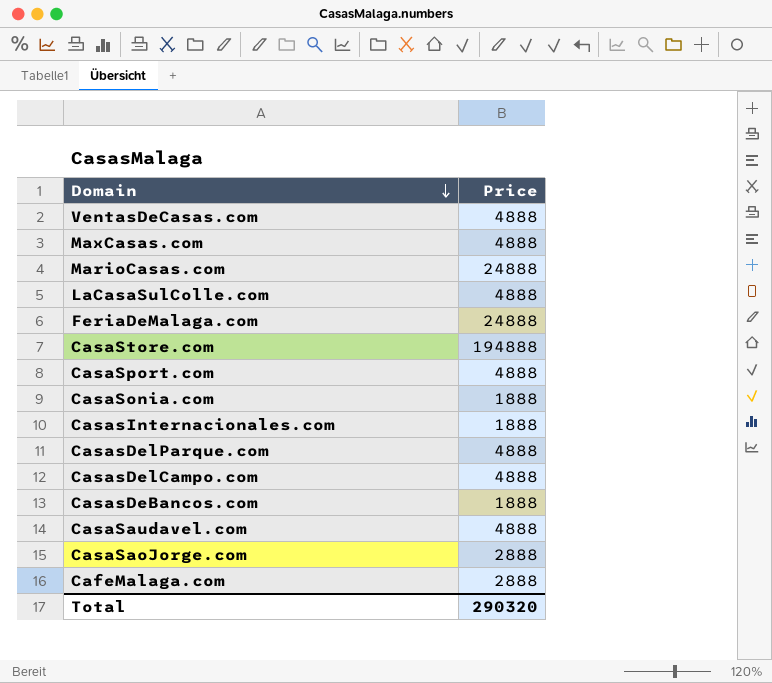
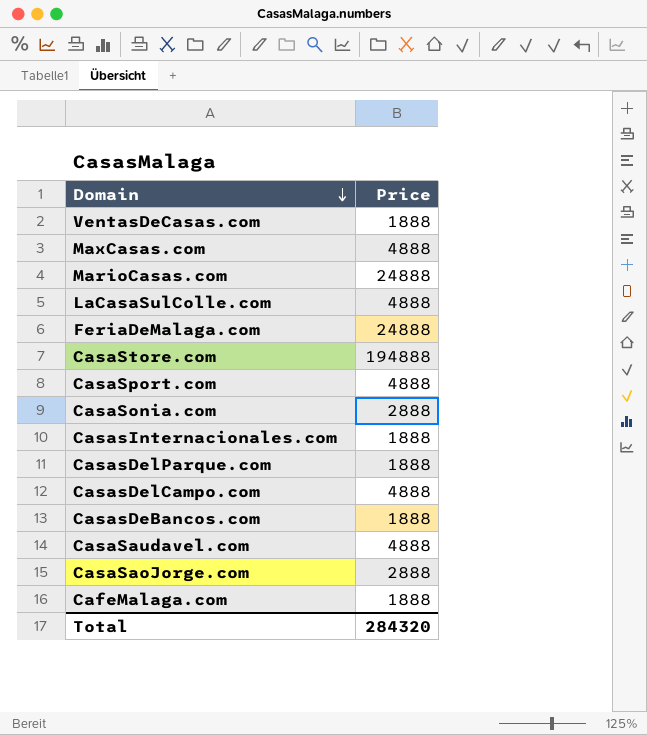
VentasDeCasas.com | Price: 4888 -> 1888
CasaSonia.com | Price: 1888 -> 2888
CasasDelParque.com | Price: 4888 -> 1888
CafeMalaga.com | Price: 2888 -> 1888
Total | Price: 290320 -> 284320

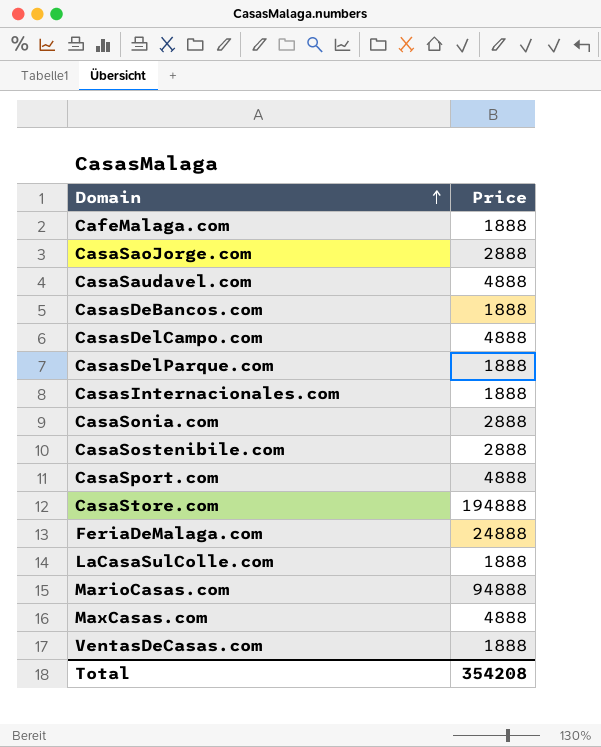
row order: Domain descending -> Domain ascending
row CasaSostenibile.com: none -> 2888
LaCasaSulColle.com | Price: 4888 -> 1888
MarioCasas.com | Price: 24888 -> 94888
Total | Price: 284320 -> 354208

